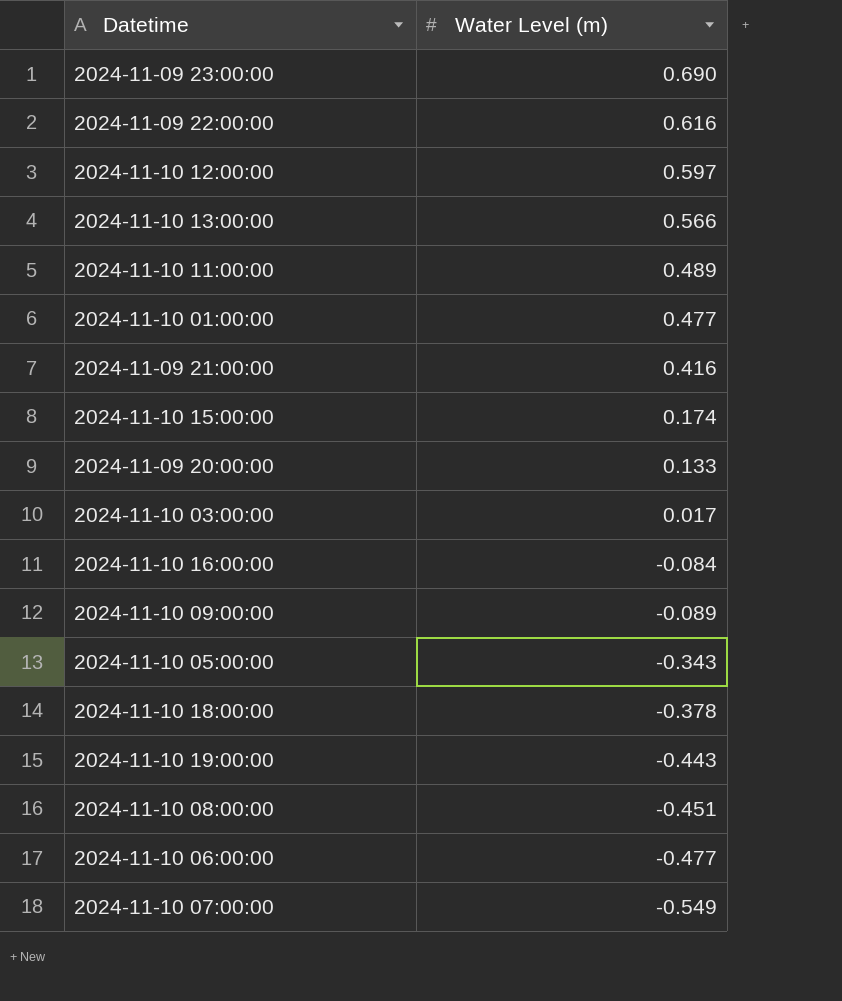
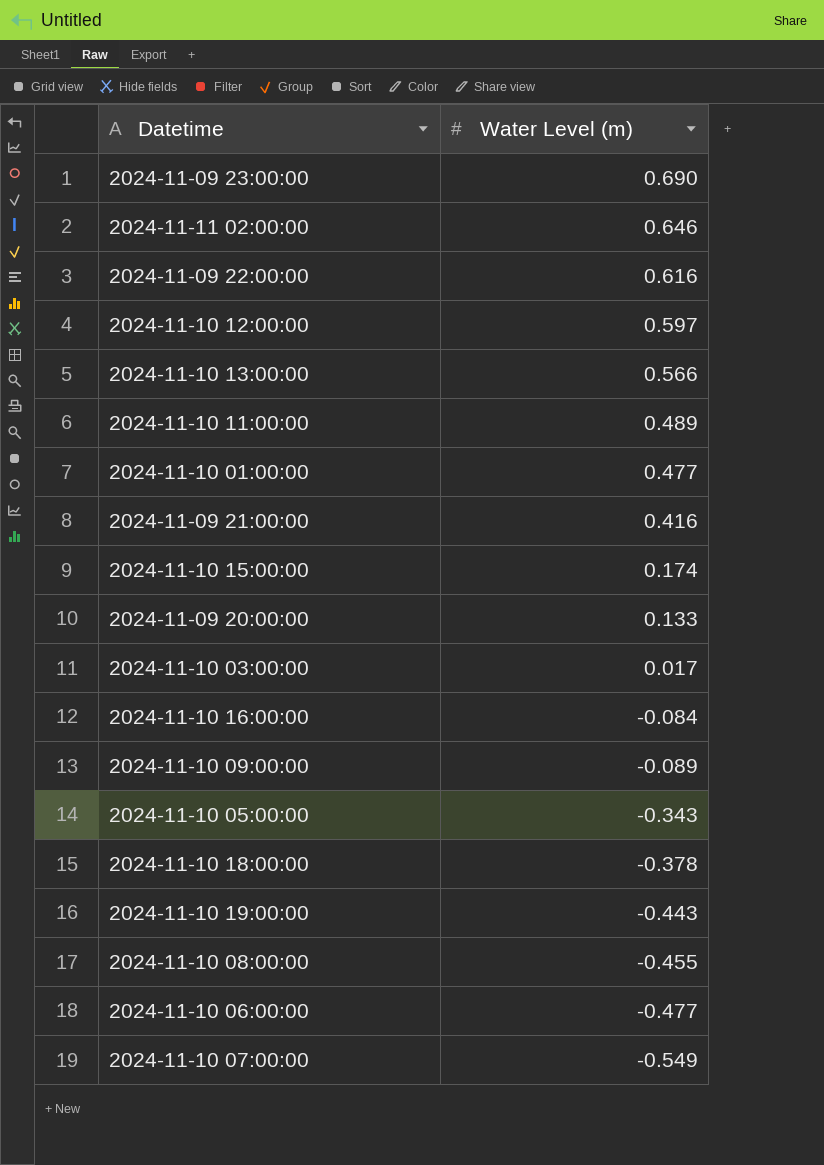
row 2024-11-11 02:00:00: none -> 0.646
2024-11-10 08:00:00 | Water Level (m): -0.451 -> -0.455

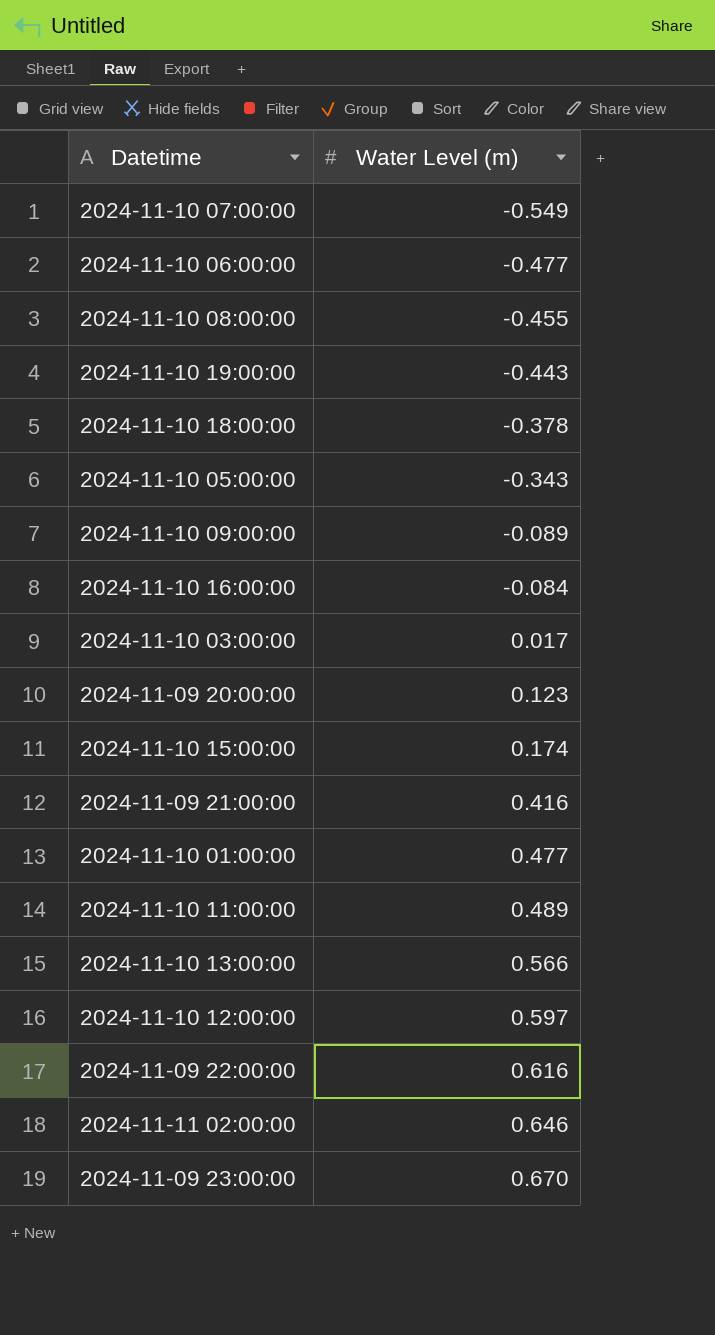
row order: Water Level (m) descending -> Water Level (m) ascending
2024-11-09 20:00:00 | Water Level (m): 0.133 -> 0.123
2024-11-09 23:00:00 | Water Level (m): 0.690 -> 0.670

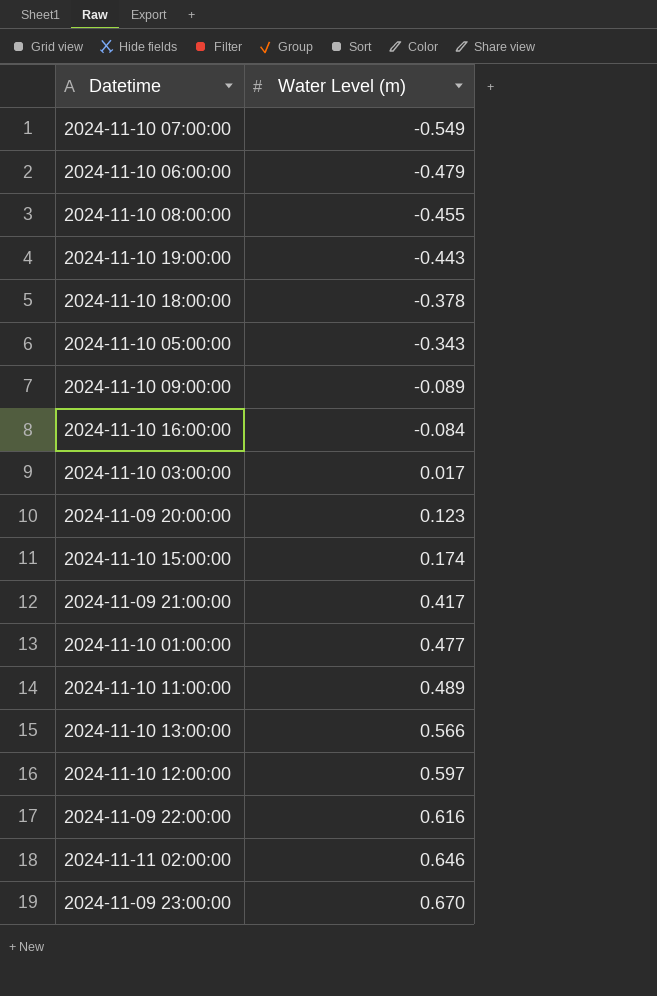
2024-11-10 06:00:00 | Water Level (m): -0.477 -> -0.479
2024-11-09 21:00:00 | Water Level (m): 0.416 -> 0.417

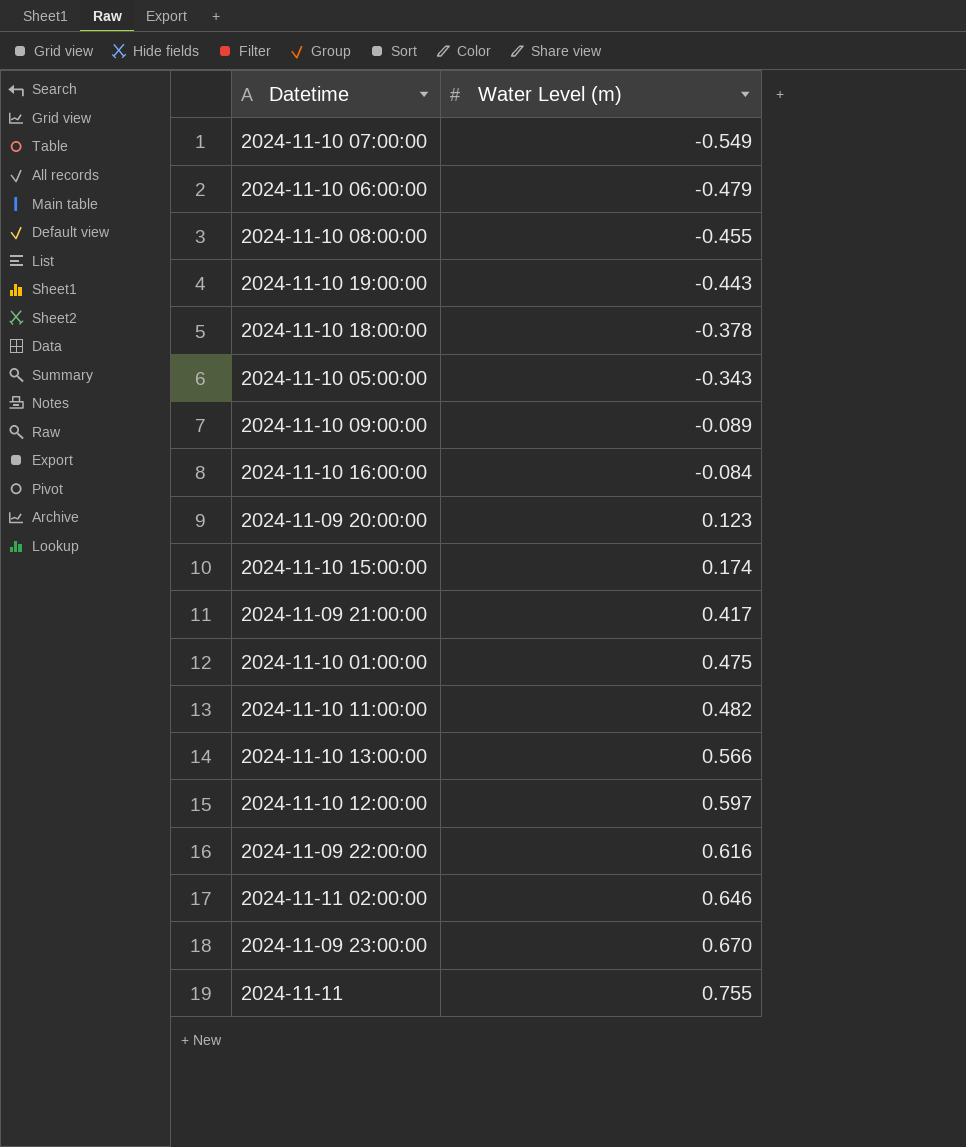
row 2024-11-10 03:00:00: 0.017 -> none
2024-11-10 01:00:00 | Water Level (m): 0.477 -> 0.475
2024-11-10 11:00:00 | Water Level (m): 0.489 -> 0.482
row 2024-11-11: none -> 0.755

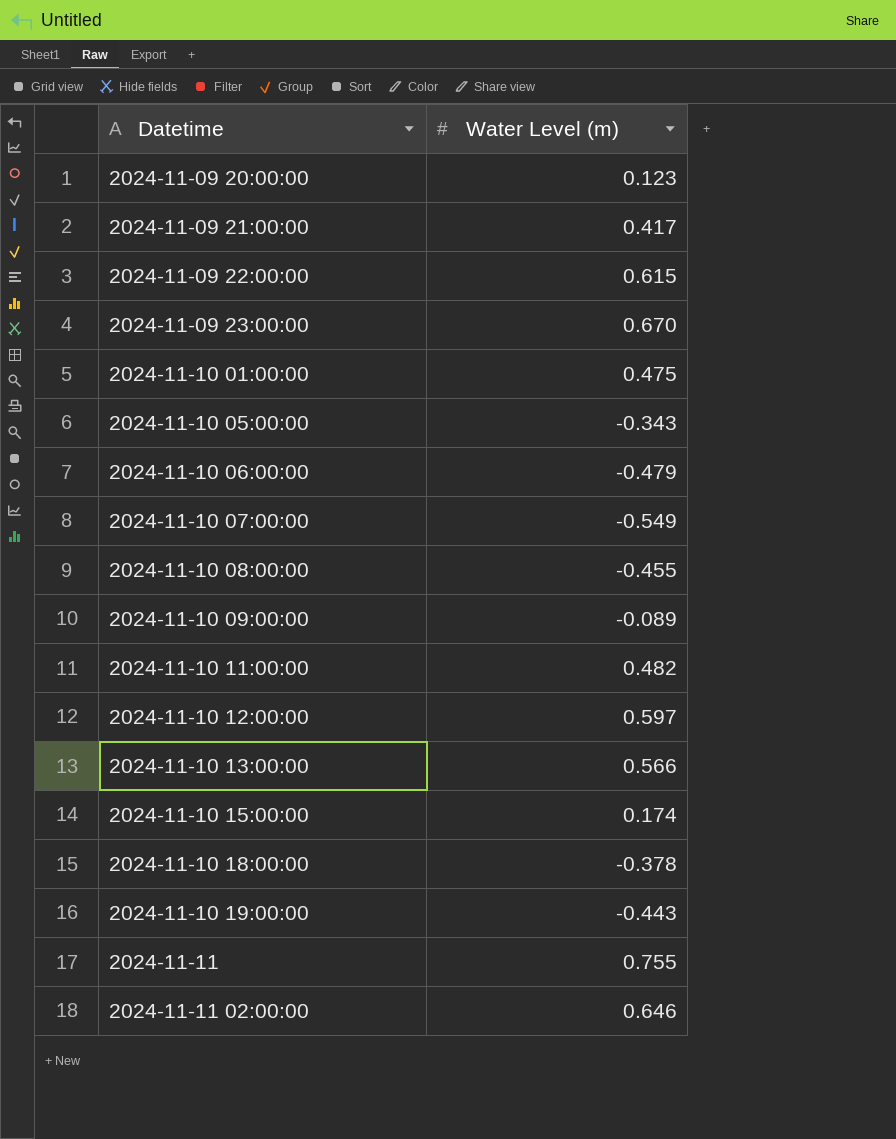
row order: Water Level (m) ascending -> Datetime ascending
row 2024-11-10 16:00:00: -0.084 -> none
2024-11-09 22:00:00 | Water Level (m): 0.616 -> 0.615

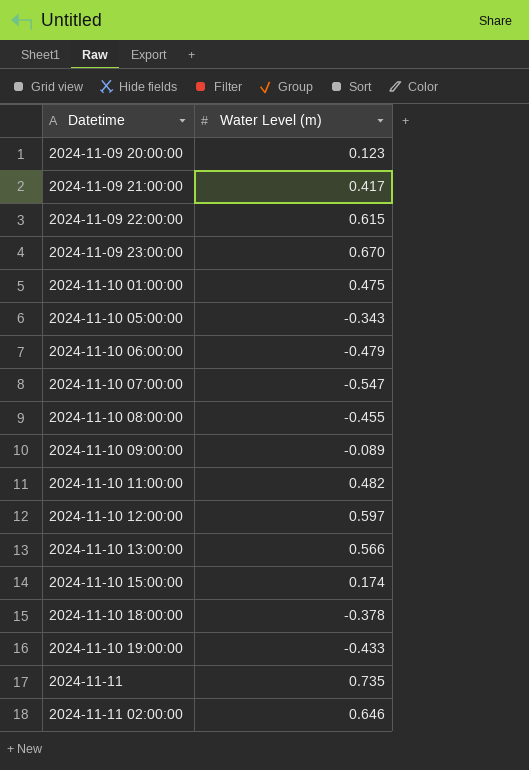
2024-11-10 07:00:00 | Water Level (m): -0.549 -> -0.547
2024-11-10 19:00:00 | Water Level (m): -0.443 -> -0.433
2024-11-11 | Water Level (m): 0.755 -> 0.735

